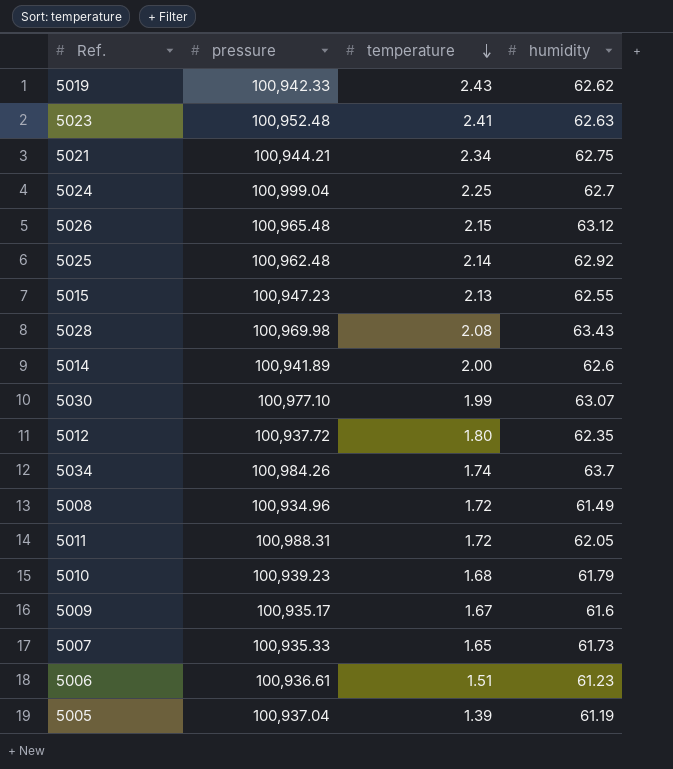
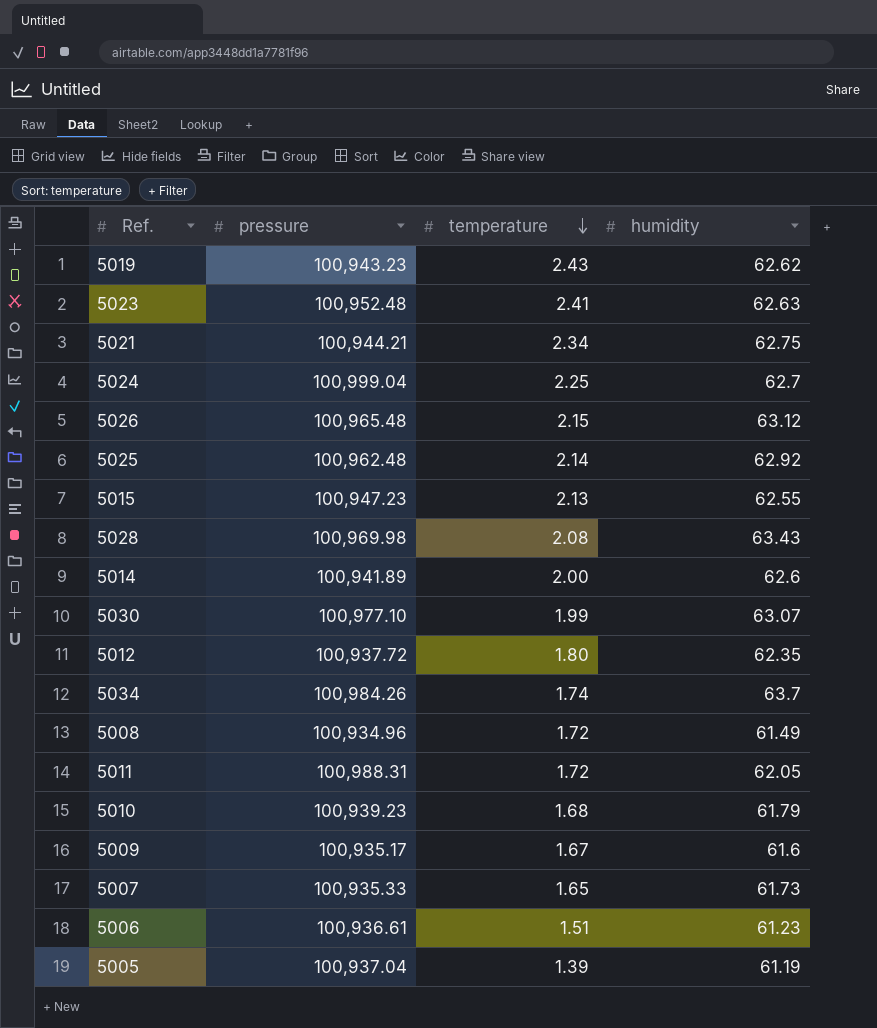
5019 | pressure: 100,942.33 -> 100,943.23

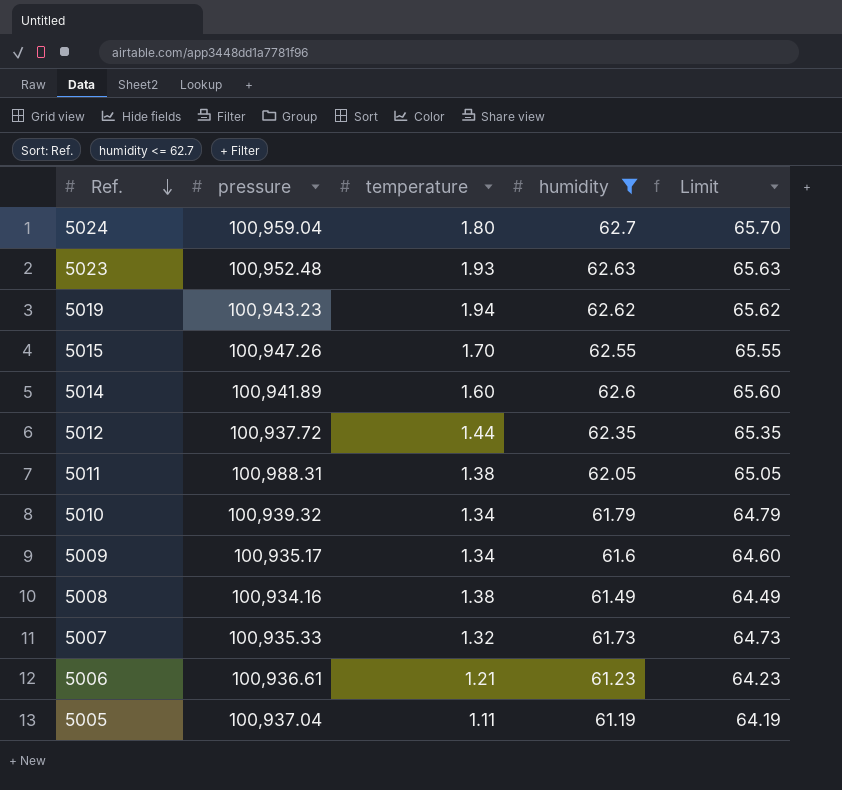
filter: none -> humidity <= 62.7
row order: temperature descending -> Ref. descending
column Limit | formula: none -> [humidity] + 3
5024 | pressure: 100,999.04 -> 100,959.04
5024 | temperature: 2.25 -> 1.80
5023 | temperature: 2.41 -> 1.93
5019 | temperature: 2.43 -> 1.94
5015 | pressure: 100,947.23 -> 100,947.26
5015 | temperature: 2.13 -> 1.70
5014 | temperature: 2.00 -> 1.60
5012 | temperature: 1.80 -> 1.44
5011 | temperature: 1.72 -> 1.38
5010 | pressure: 100,939.23 -> 100,939.32
5010 | temperature: 1.68 -> 1.34
5009 | temperature: 1.67 -> 1.34
5008 | pressure: 100,934.96 -> 100,934.16
5008 | temperature: 1.72 -> 1.38
5007 | temperature: 1.65 -> 1.32
5006 | temperature: 1.51 -> 1.21
5005 | temperature: 1.39 -> 1.11

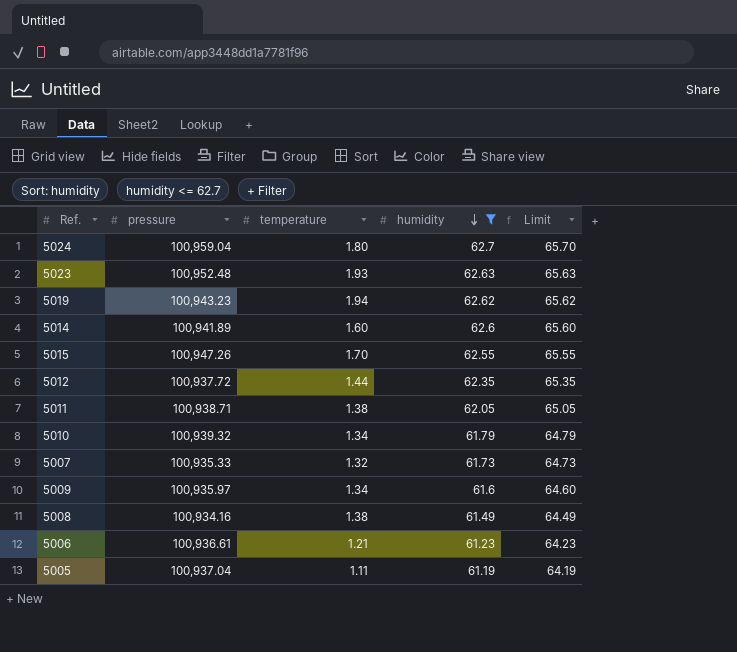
row order: Ref. descending -> humidity descending
5011 | pressure: 100,988.31 -> 100,938.71
5009 | pressure: 100,935.17 -> 100,935.97

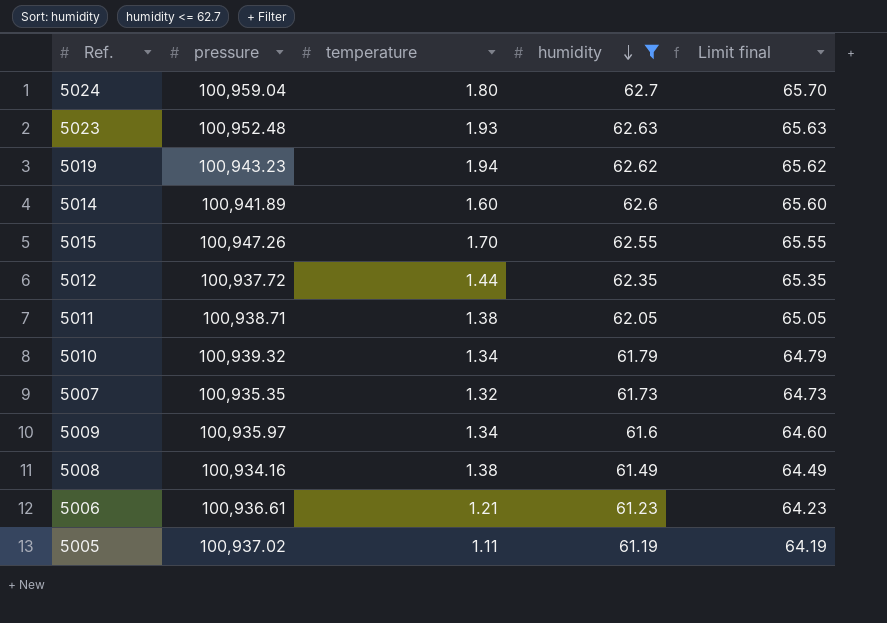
column name: Limit -> Limit final
5007 | pressure: 100,935.33 -> 100,935.35
5005 | pressure: 100,937.04 -> 100,937.02

